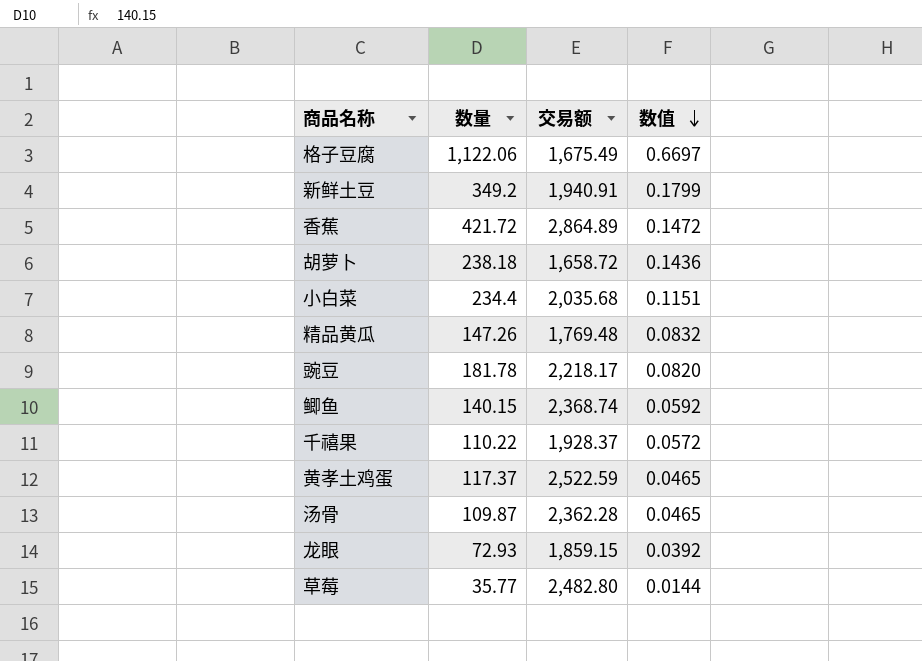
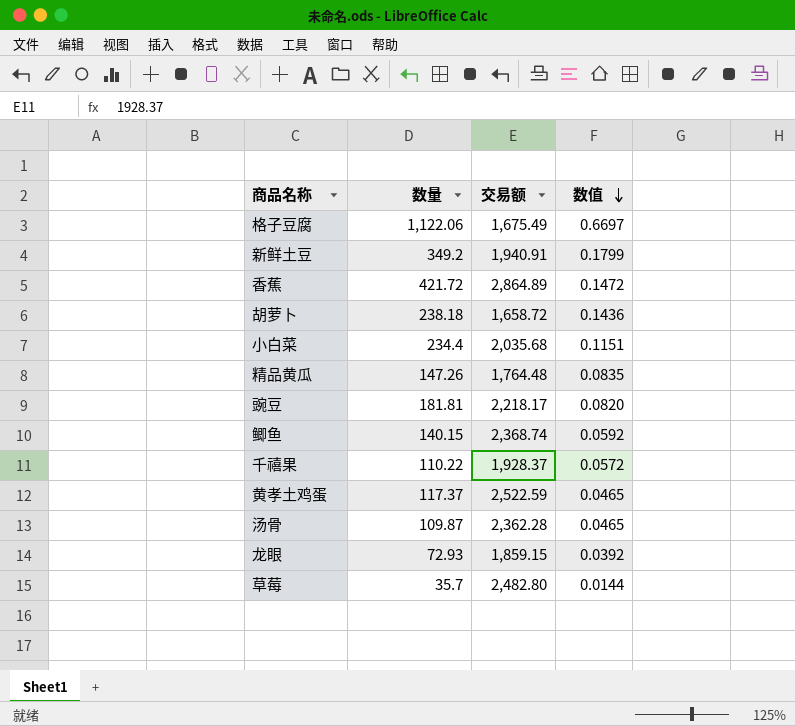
精品黄瓜 | 交易额: 1,769.48 -> 1,764.48
精品黄瓜 | 数值: 0.0832 -> 0.0835
豌豆 | 数量: 181.78 -> 181.81
草莓 | 数量: 35.77 -> 35.7

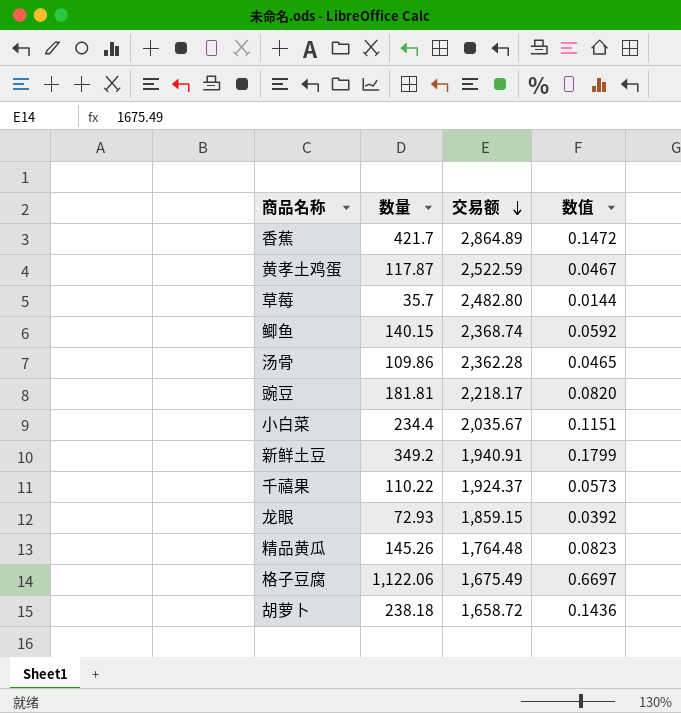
row order: 数值 descending -> 交易额 descending
香蕉 | 数量: 421.72 -> 421.7
黄孝土鸡蛋 | 数量: 117.37 -> 117.87
黄孝土鸡蛋 | 数值: 0.0465 -> 0.0467
汤骨 | 数量: 109.87 -> 109.86
小白菜 | 交易额: 2,035.68 -> 2,035.67
千禧果 | 交易额: 1,928.37 -> 1,924.37
千禧果 | 数值: 0.0572 -> 0.0573
精品黄瓜 | 数量: 147.26 -> 145.26
精品黄瓜 | 数值: 0.0835 -> 0.0823

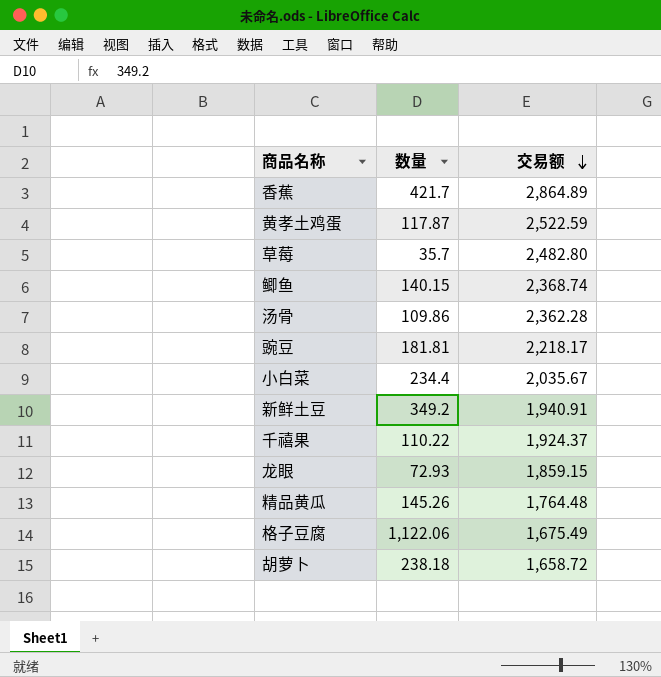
column 数值 | formula: [数量] / [交易额] -> none

